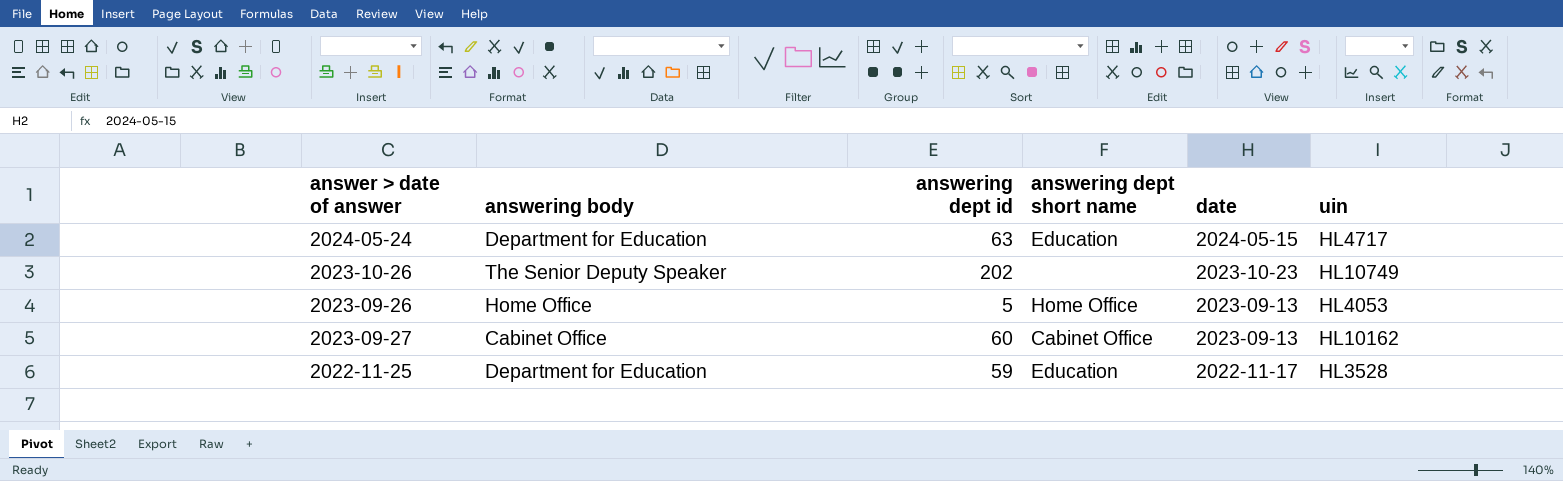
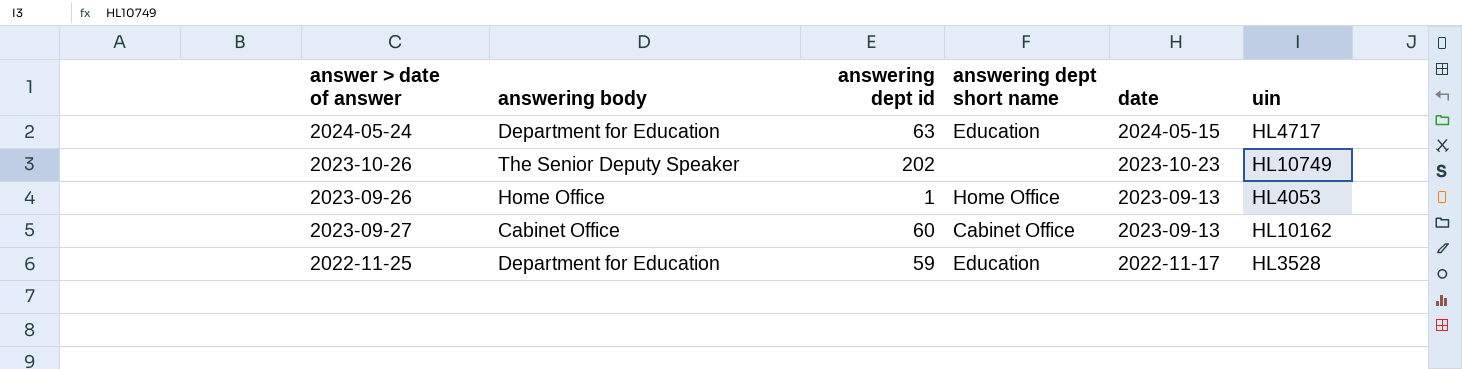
2023-09-26 | answering dept id: 5 -> 1

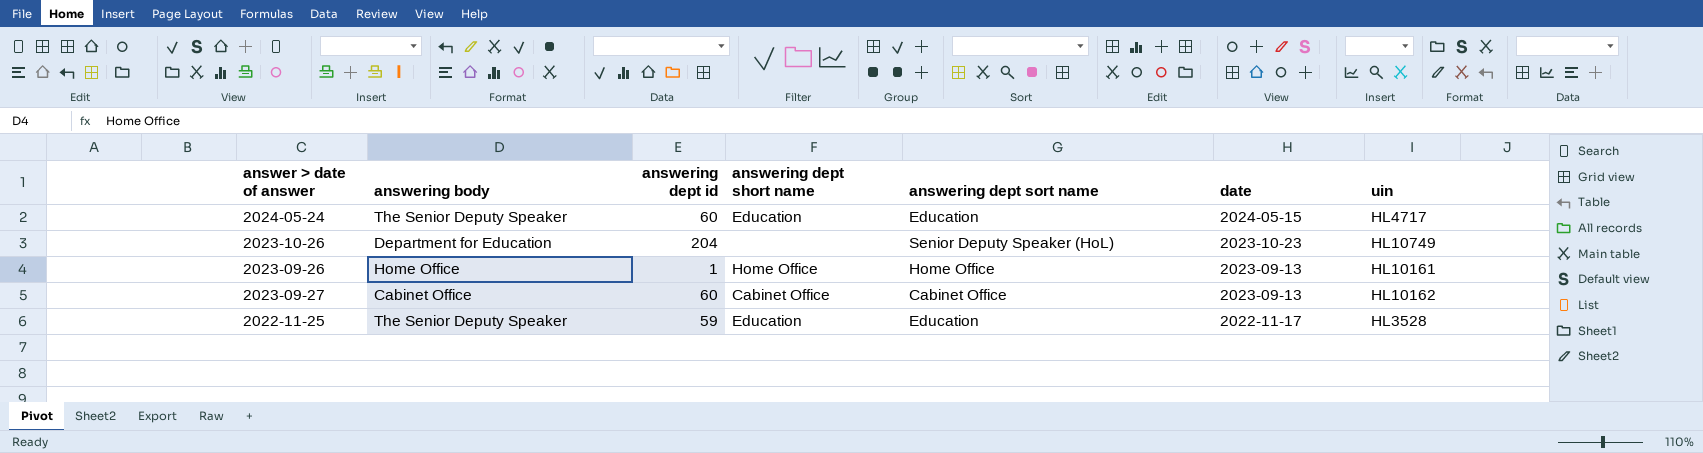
column answering dept sort name | position: none -> 5
2024-05-24 | answering body: Department for Education -> The Senior Deputy Speaker
2024-05-24 | answering dept id: 63 -> 60
2023-10-26 | answering body: The Senior Deputy Speaker -> Department for Education
2023-10-26 | answering dept id: 202 -> 204
2023-09-26 | uin: HL4053 -> HL10161
2022-11-25 | answering body: Department for Education -> The Senior Deputy Speaker

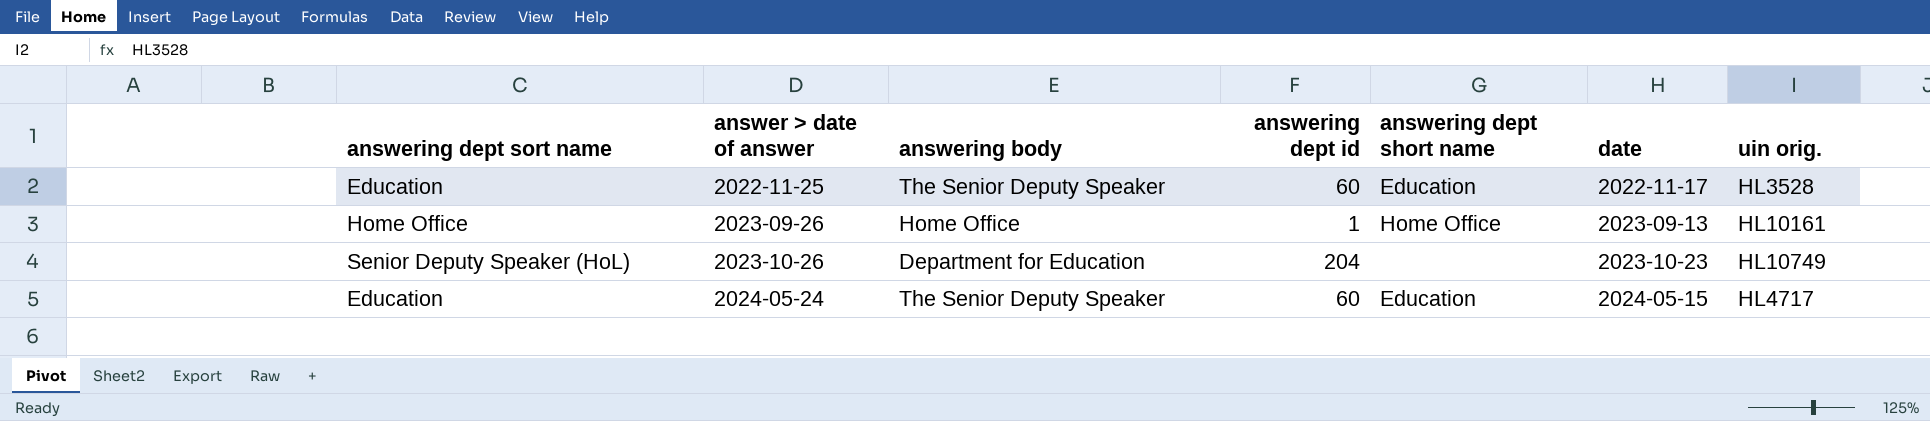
row order: date descending -> answer > date of answer ascending
column answering dept sort name | position: 5 -> 1
column name: uin -> uin orig.
row 2023-09-27: Cabinet Office | 60 | Cabinet Office | Cabinet Office | 2023-09-13 | HL10162 -> none
2022-11-25 | answering dept id: 59 -> 60

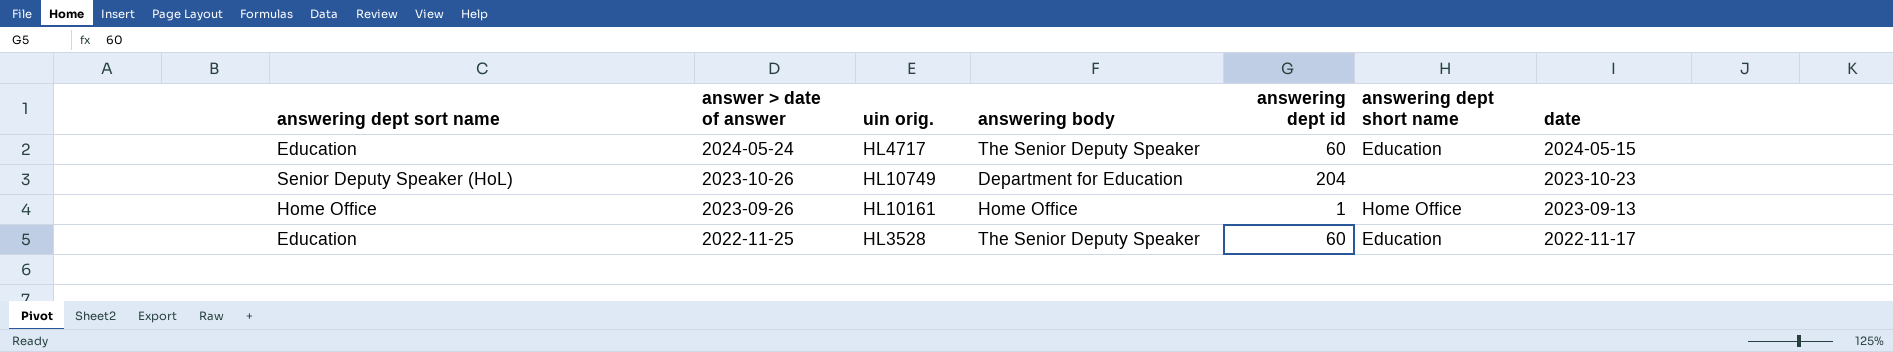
row order: answer > date of answer ascending -> answer > date of answer descending
column uin orig. | position: 7 -> 3

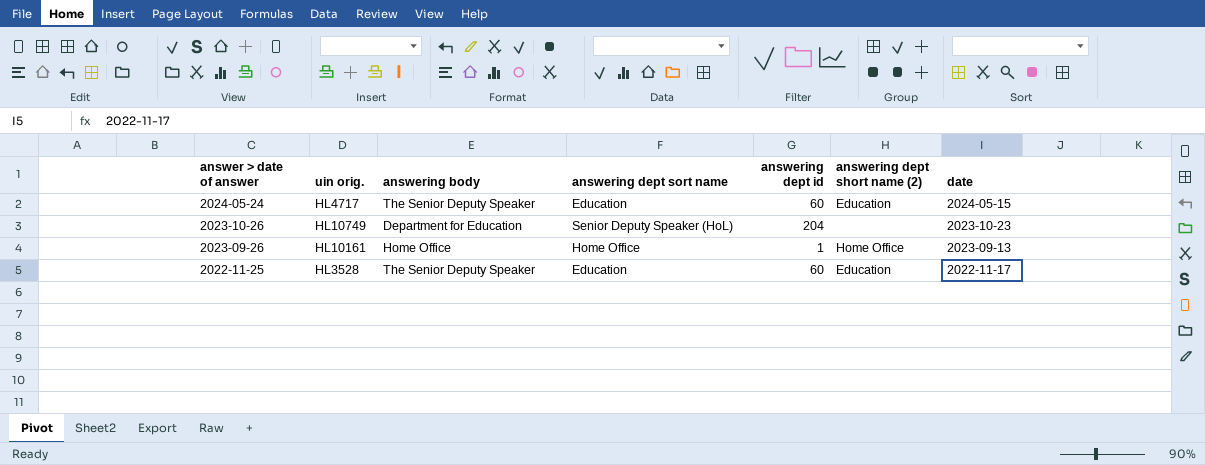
column answering dept sort name | position: 1 -> 4
column name: answering dept short name -> answering dept short name (2)

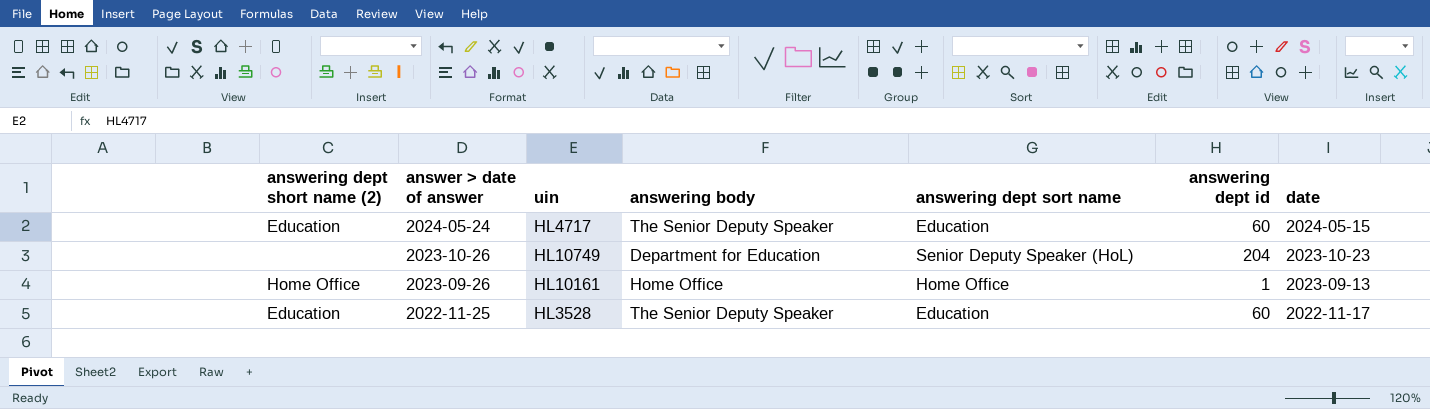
column answering dept short name (2) | position: 6 -> 1
column name: uin orig. -> uin

